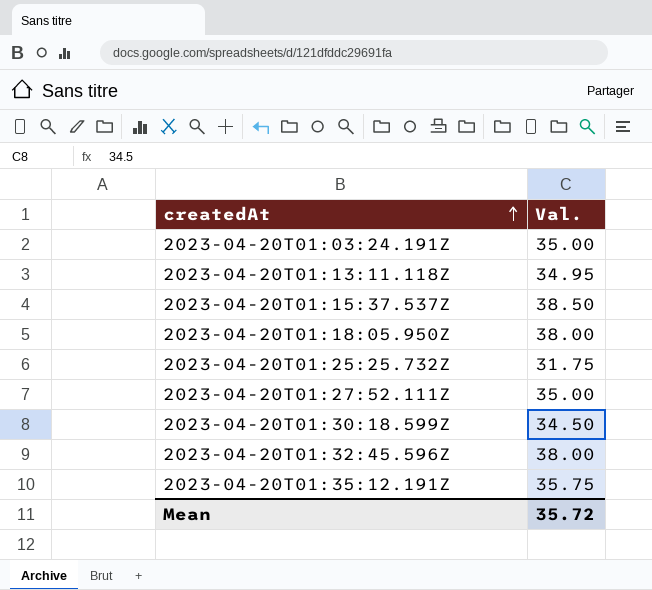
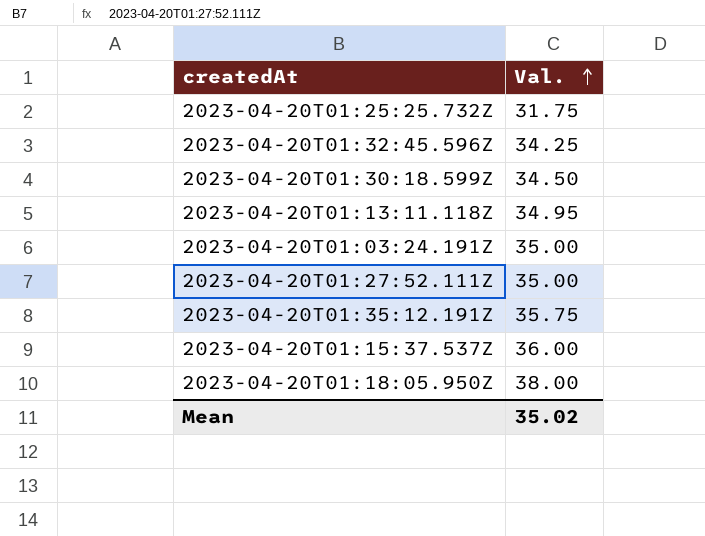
row order: createdAt ascending -> Val. ascending
2023-04-20T01:32:45.596Z | Val.: 38.00 -> 34.25
2023-04-20T01:15:37.537Z | Val.: 38.50 -> 36.00
Mean | Val.: 35.72 -> 35.02

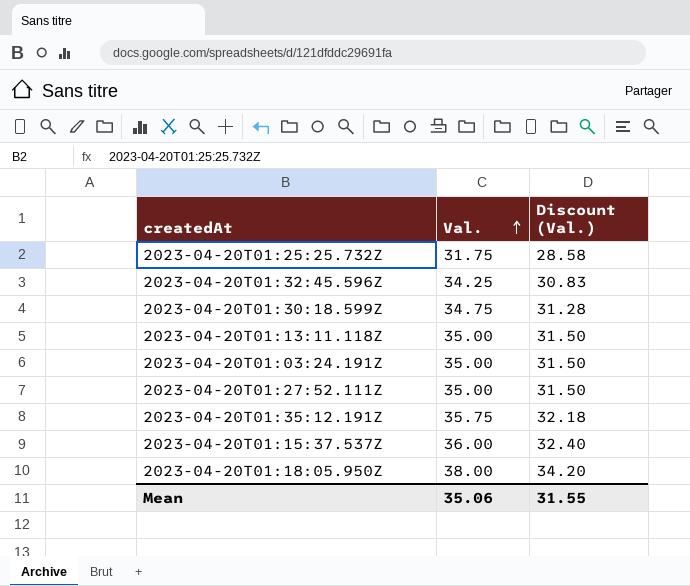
column Discount (Val.) | formula: none -> [Val.] * 0.9
2023-04-20T01:30:18.599Z | Val.: 34.50 -> 34.75
2023-04-20T01:13:11.118Z | Val.: 34.95 -> 35.00
Mean | Val.: 35.02 -> 35.06

